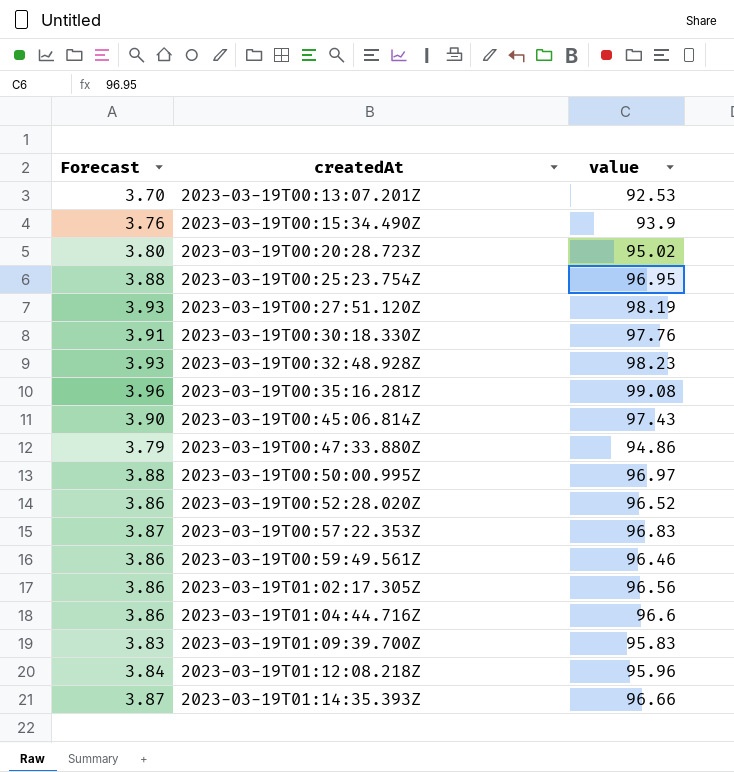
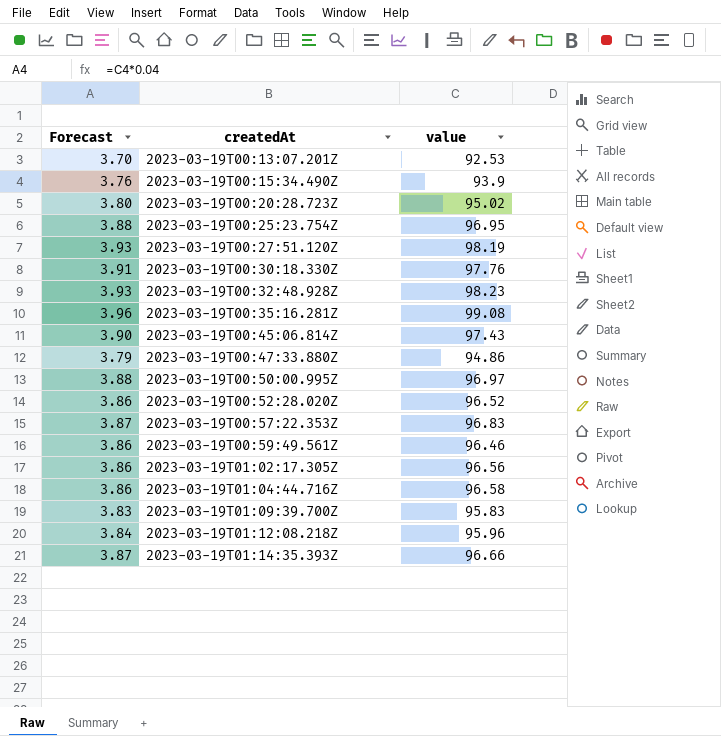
2023-03-19T01:04:44.716Z | value: 96.6 -> 96.58

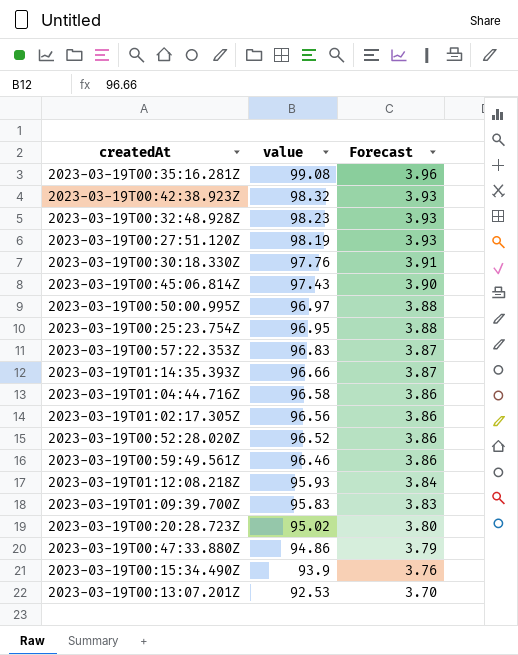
row order: createdAt ascending -> value descending
column Forecast | position: 1 -> 3
row 2023-03-19T00:42:38.923Z: none -> 98.32 | 3.93
2023-03-19T01:12:08.218Z | value: 95.96 -> 95.93

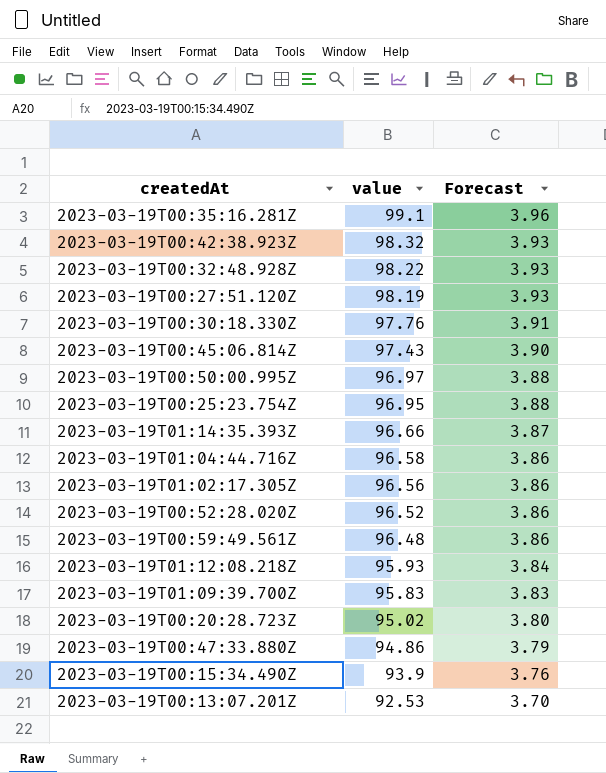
row 2023-03-19T00:57:22.353Z: 96.83 | 3.87 -> none
2023-03-19T00:35:16.281Z | value: 99.08 -> 99.1
2023-03-19T00:32:48.928Z | value: 98.23 -> 98.22
2023-03-19T00:59:49.561Z | value: 96.46 -> 96.48

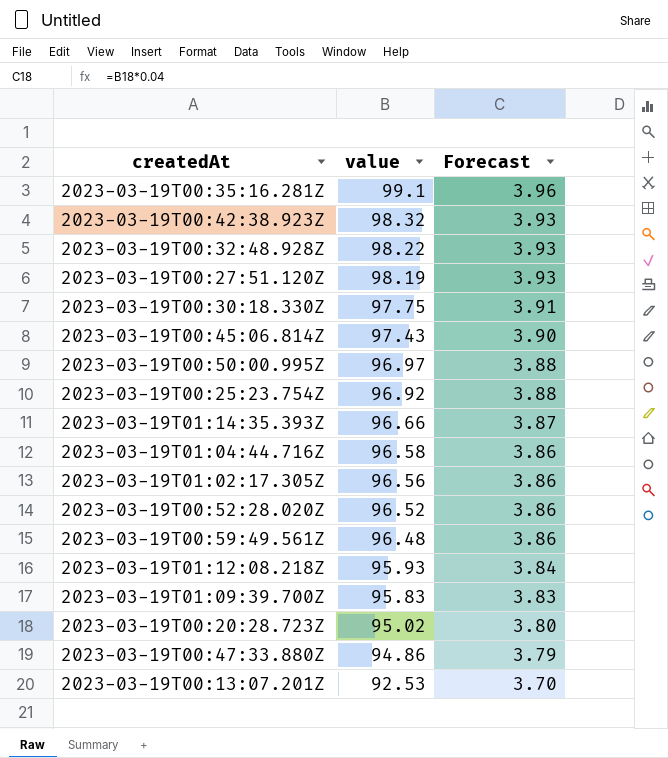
row 2023-03-19T00:15:34.490Z: 93.9 | 3.76 -> none
2023-03-19T00:30:18.330Z | value: 97.76 -> 97.75
2023-03-19T00:25:23.754Z | value: 96.95 -> 96.92

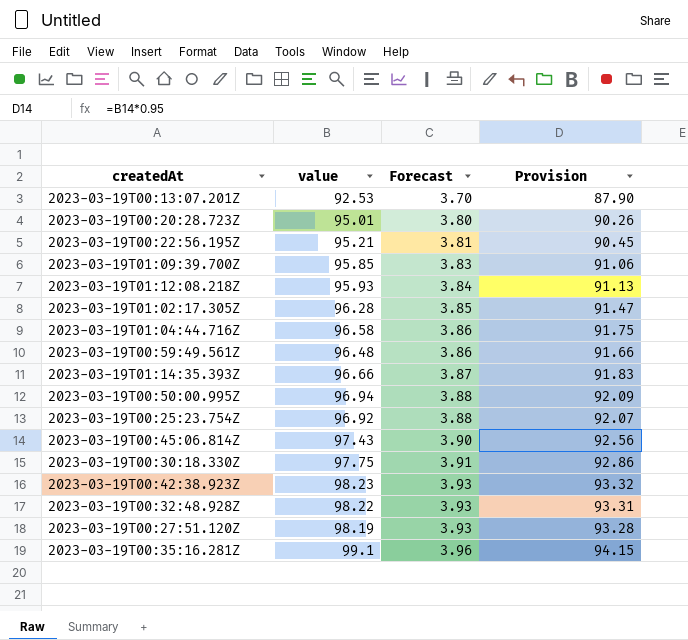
row order: value descending -> Forecast ascending
column Provision | formula: none -> [value] * 0.95
row 2023-03-19T00:52:28.020Z: 96.52 | 3.86 -> none
row 2023-03-19T00:47:33.880Z: 94.86 | 3.79 -> none
2023-03-19T00:20:28.723Z | value: 95.02 -> 95.01
row 2023-03-19T00:22:56.195Z: none -> 95.21 | 3.81 | 90.45
2023-03-19T01:09:39.700Z | value: 95.83 -> 95.85
2023-03-19T01:02:17.305Z | value: 96.56 -> 96.28
2023-03-19T01:02:17.305Z | Forecast: 3.86 -> 3.85
2023-03-19T00:50:00.995Z | value: 96.97 -> 96.94
2023-03-19T00:42:38.923Z | value: 98.32 -> 98.23

